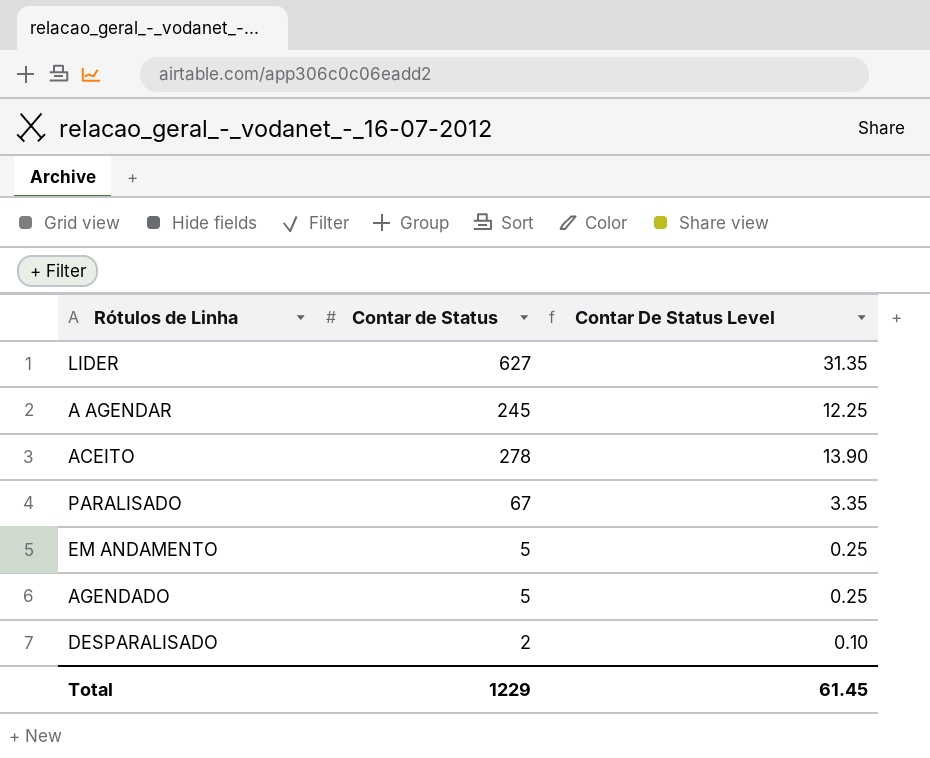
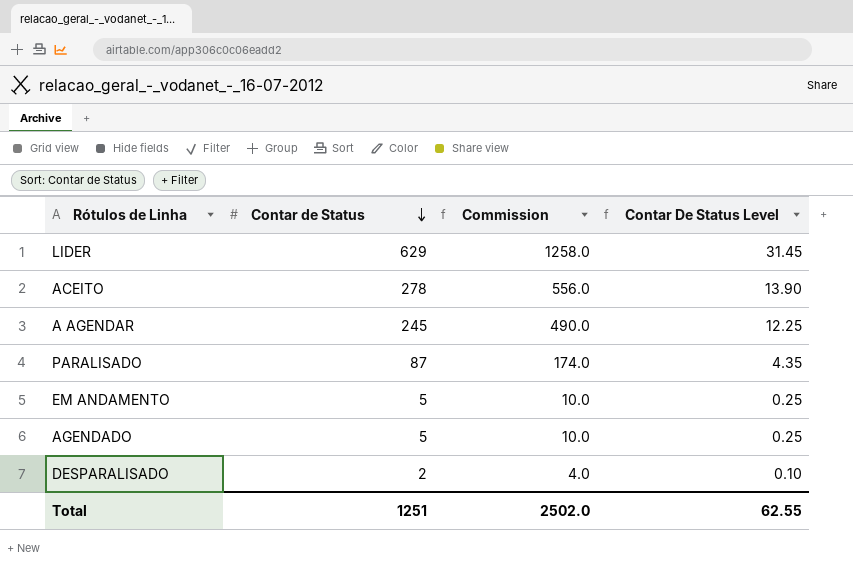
row order: none -> Contar de Status descending
column Commission | formula: none -> [Contar de Status] * 2
LIDER | Contar de Status: 627 -> 629
LIDER | Contar De Status Level: 31.35 -> 31.45
PARALISADO | Contar de Status: 67 -> 87
PARALISADO | Contar De Status Level: 3.35 -> 4.35
Total | Contar de Status: 1229 -> 1251
Total | Contar De Status Level: 61.45 -> 62.55

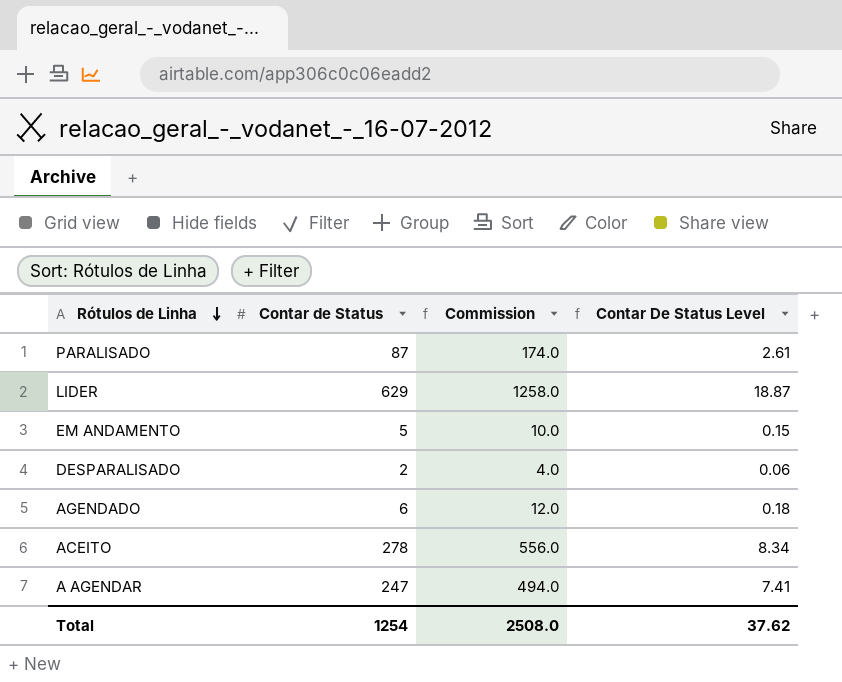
row order: Contar de Status descending -> Rótulos de Linha descending
column Contar De Status Level | formula: [Contar de Status] * 0.05 -> [Contar de Status] * 0.03
AGENDADO | Contar de Status: 5 -> 6
AGENDADO | Commission: 10.0 -> 12.0
A AGENDAR | Contar de Status: 245 -> 247
A AGENDAR | Commission: 490.0 -> 494.0
Total | Contar de Status: 1251 -> 1254
Total | Commission: 2502.0 -> 2508.0
Total | Contar De Status Level: 62.55 -> 37.62

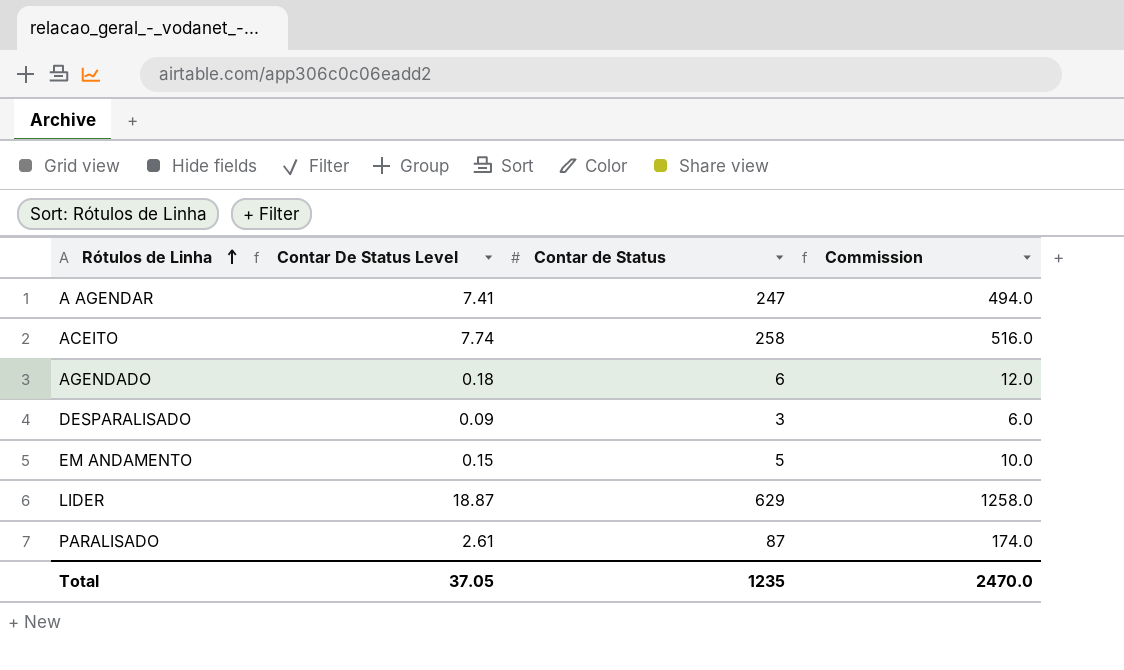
row order: Rótulos de Linha descending -> Rótulos de Linha ascending
column Contar De Status Level | position: 4 -> 2
ACEITO | Contar De Status Level: 8.34 -> 7.74
ACEITO | Contar de Status: 278 -> 258
ACEITO | Commission: 556.0 -> 516.0
DESPARALISADO | Contar De Status Level: 0.06 -> 0.09
DESPARALISADO | Contar de Status: 2 -> 3
DESPARALISADO | Commission: 4.0 -> 6.0
Total | Contar De Status Level: 37.62 -> 37.05
Total | Contar de Status: 1254 -> 1235
Total | Commission: 2508.0 -> 2470.0

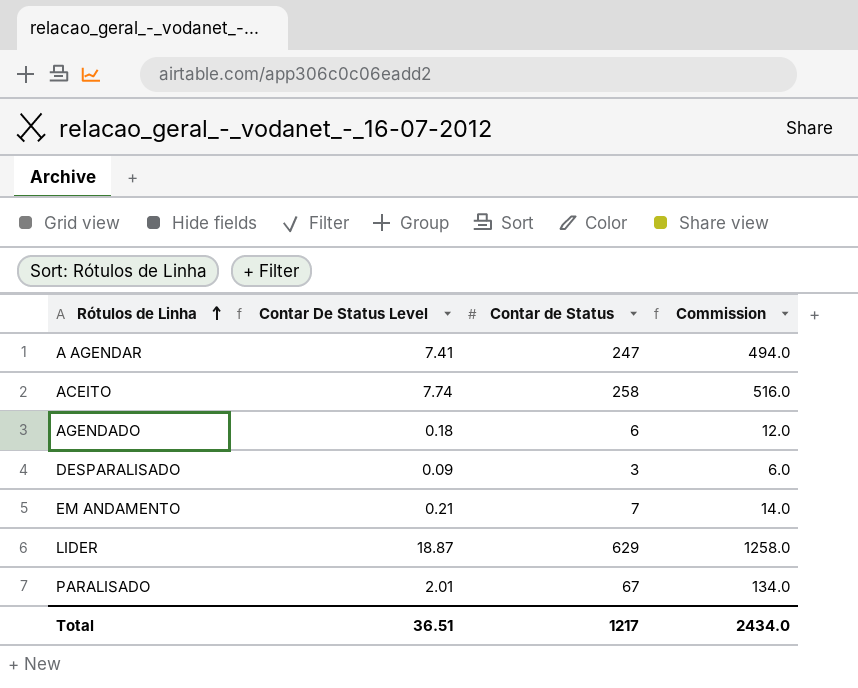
EM ANDAMENTO | Contar De Status Level: 0.15 -> 0.21
EM ANDAMENTO | Contar de Status: 5 -> 7
EM ANDAMENTO | Commission: 10.0 -> 14.0
PARALISADO | Contar De Status Level: 2.61 -> 2.01
PARALISADO | Contar de Status: 87 -> 67
PARALISADO | Commission: 174.0 -> 134.0
Total | Contar De Status Level: 37.05 -> 36.51
Total | Contar de Status: 1235 -> 1217
Total | Commission: 2470.0 -> 2434.0

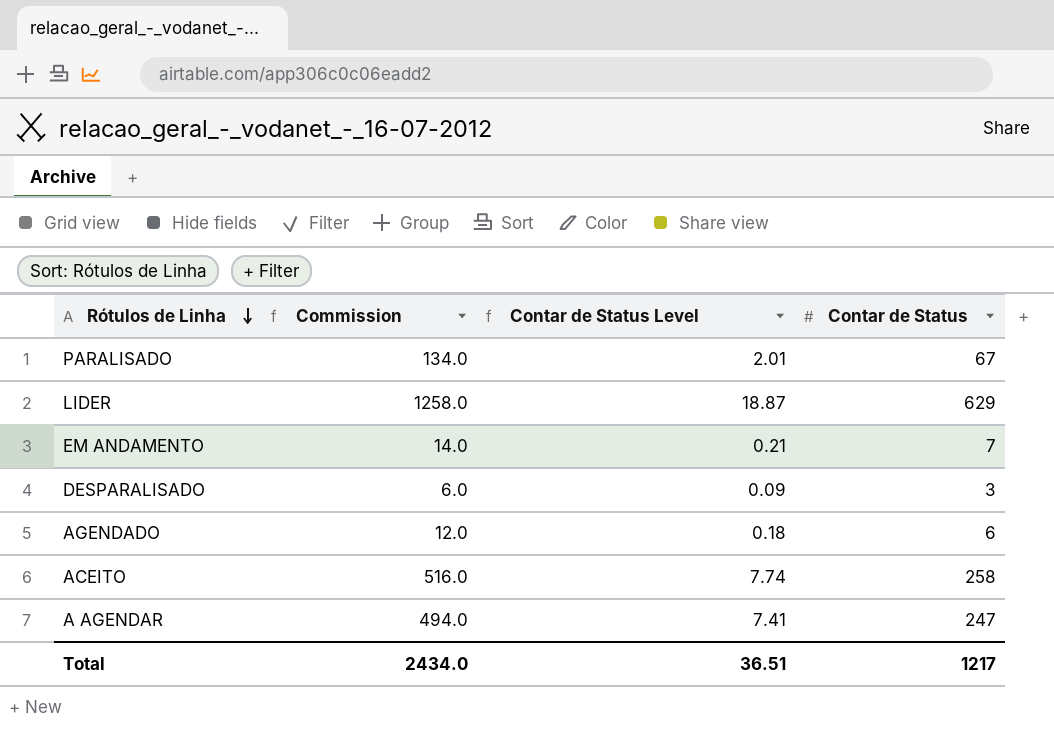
row order: Rótulos de Linha ascending -> Rótulos de Linha descending
column Commission | position: 4 -> 2
column name: Contar De Status Level -> Contar de Status Level

